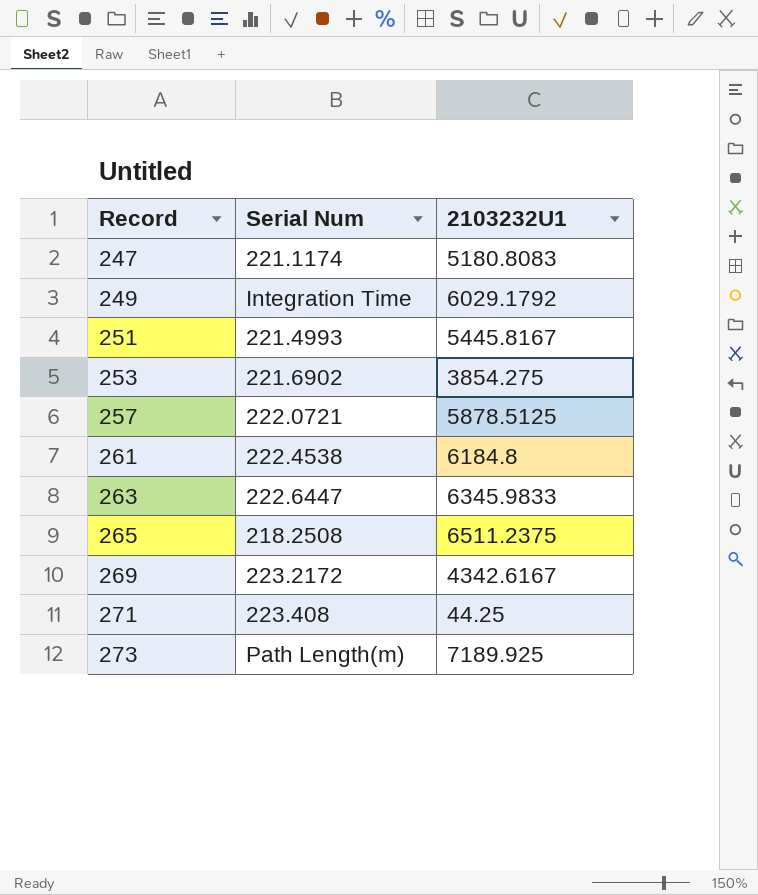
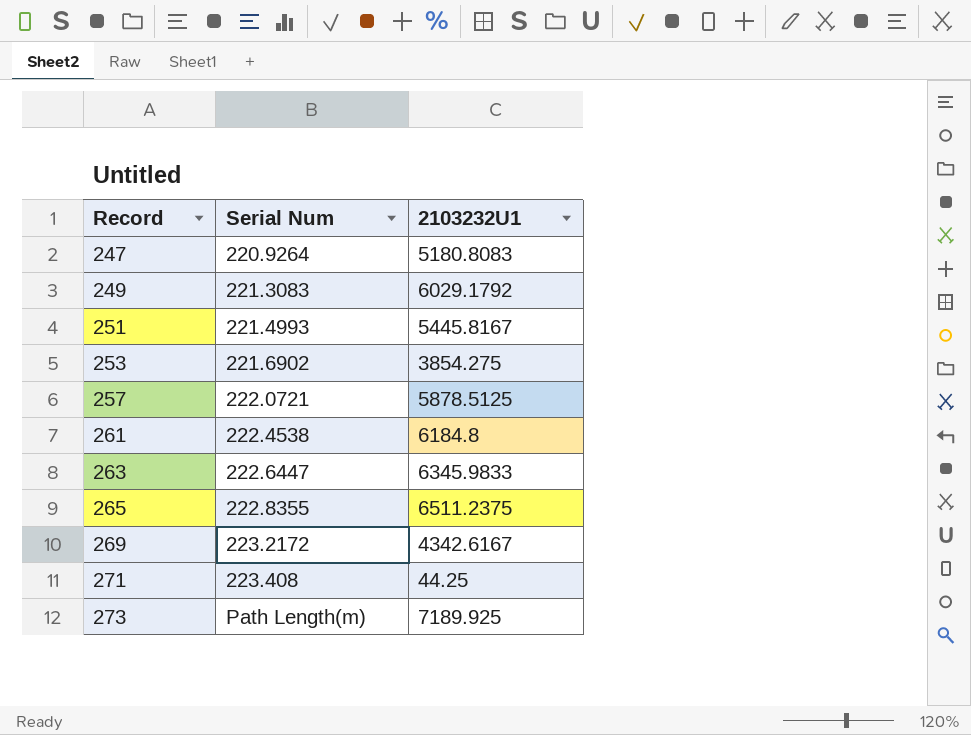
247 | Serial Num: 221.1174 -> 220.9264
249 | Serial Num: Integration Time -> 221.3083
265 | Serial Num: 218.2508 -> 222.8355

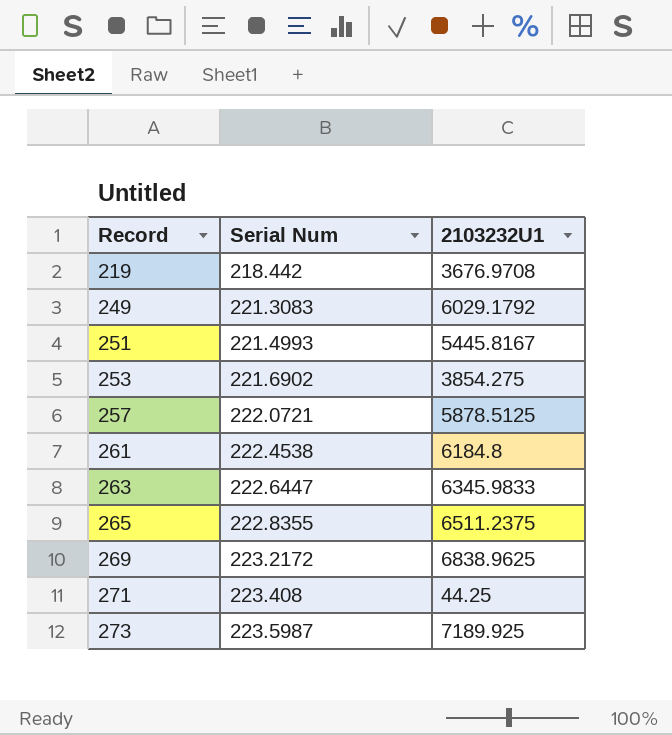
row 247: 220.9264 | 5180.8083 -> none
row 219: none -> 218.442 | 3676.9708
269 | 2103232U1: 4342.6167 -> 6838.9625
273 | Serial Num: Path Length(m) -> 223.5987

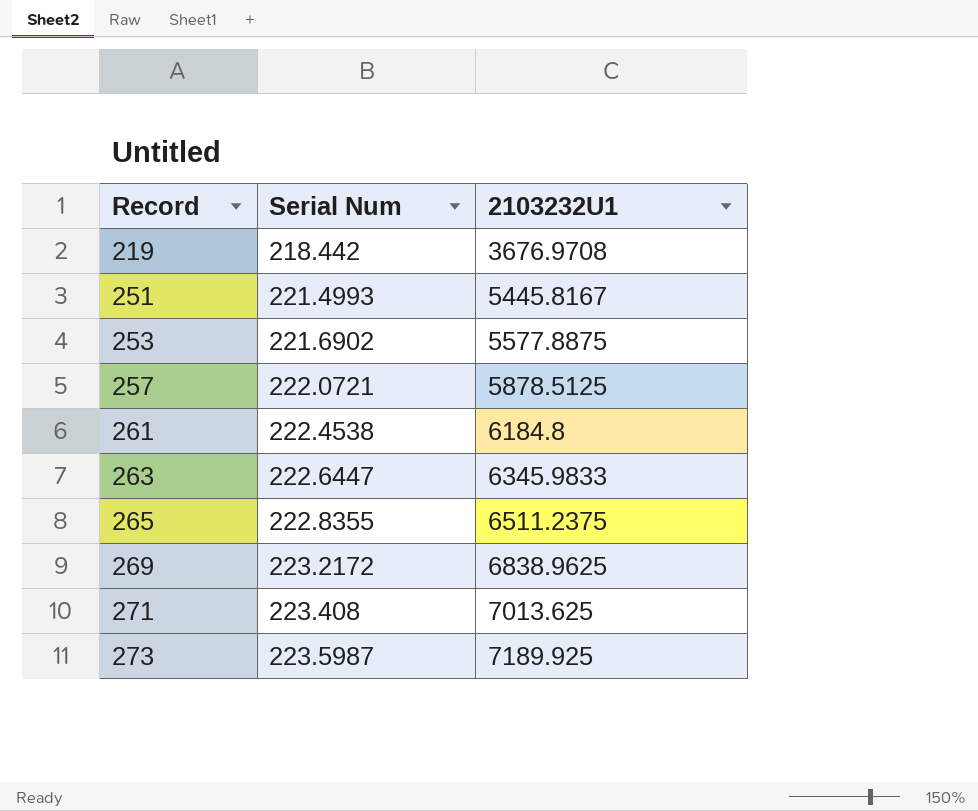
row 249: 221.3083 | 6029.1792 -> none
253 | 2103232U1: 3854.275 -> 5577.8875
271 | 2103232U1: 44.25 -> 7013.625

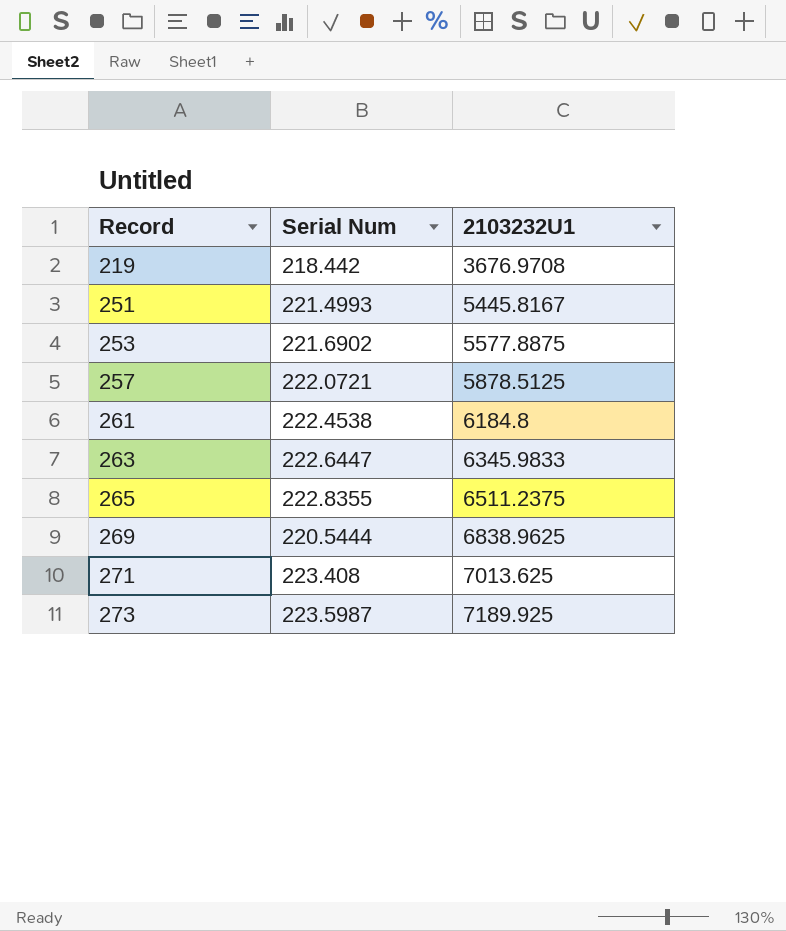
269 | Serial Num: 223.2172 -> 220.5444

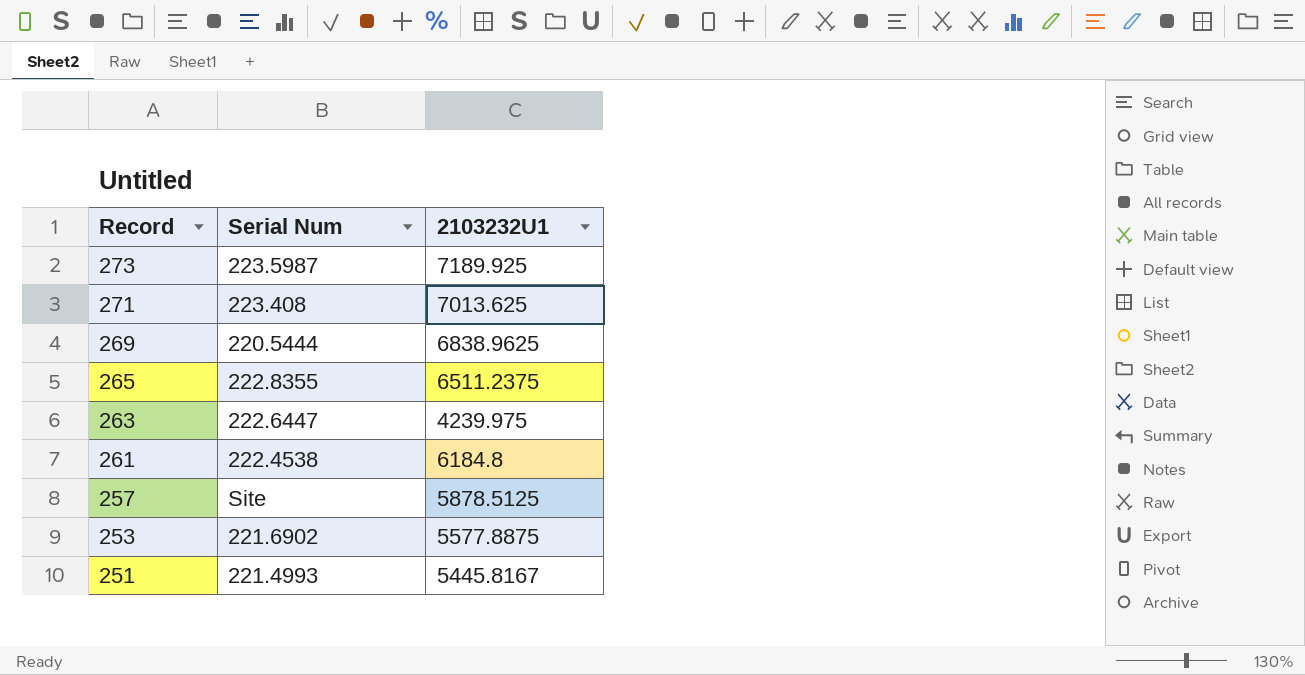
row order: Record ascending -> Record descending
row 219: 218.442 | 3676.9708 -> none
263 | 2103232U1: 6345.9833 -> 4239.975
257 | Serial Num: 222.0721 -> Site

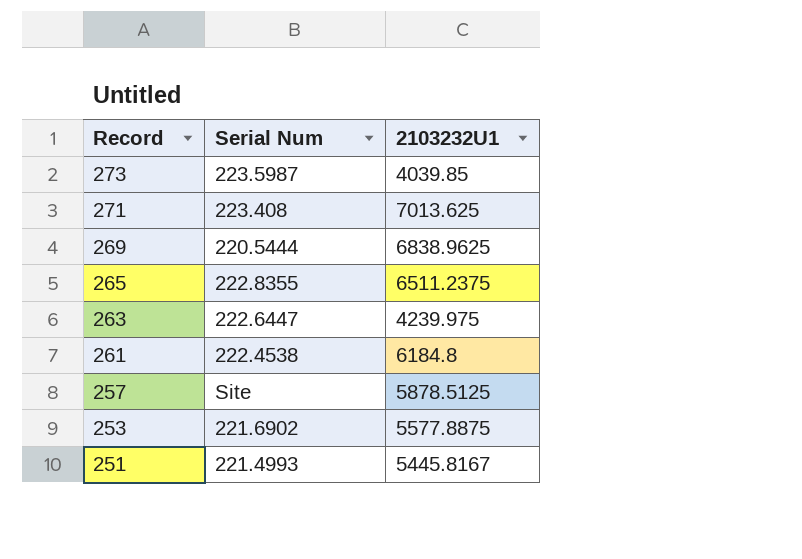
273 | 2103232U1: 7189.925 -> 4039.85

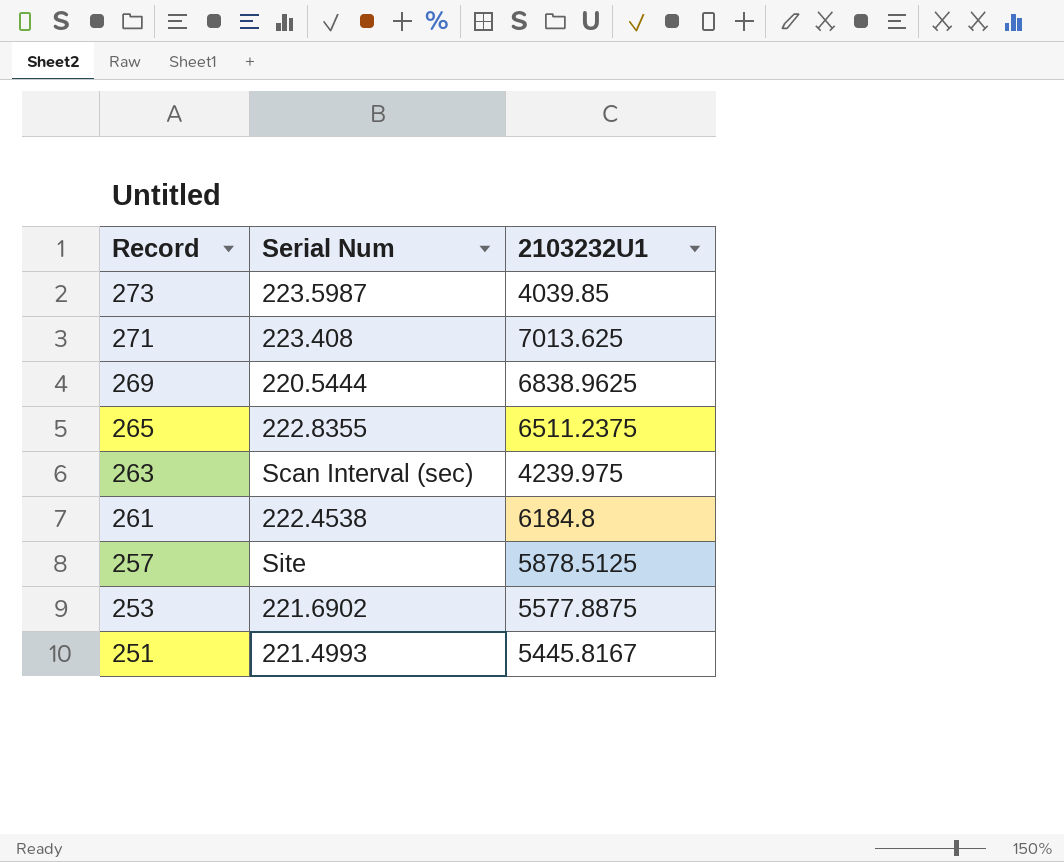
263 | Serial Num: 222.6447 -> Scan Interval (sec)

